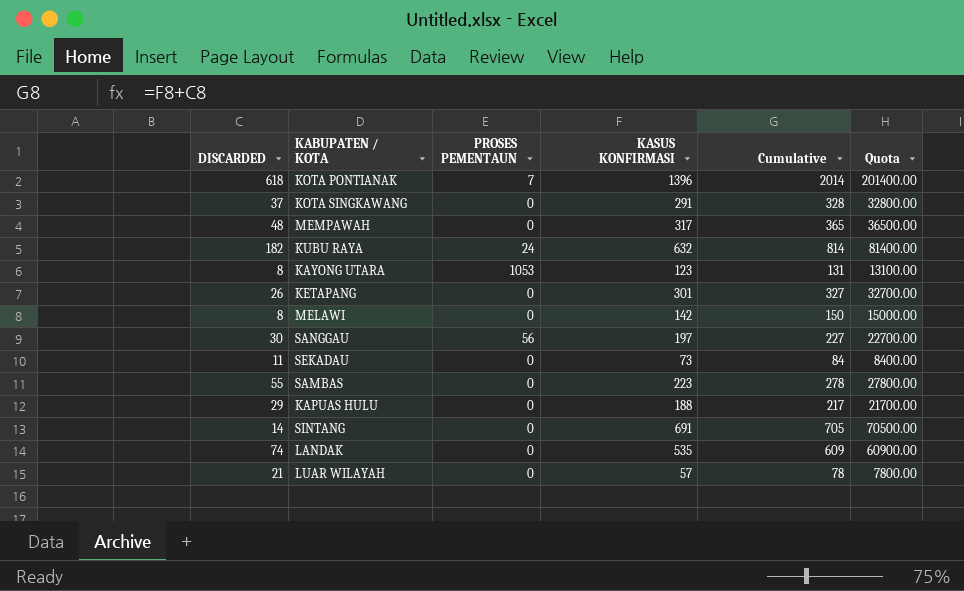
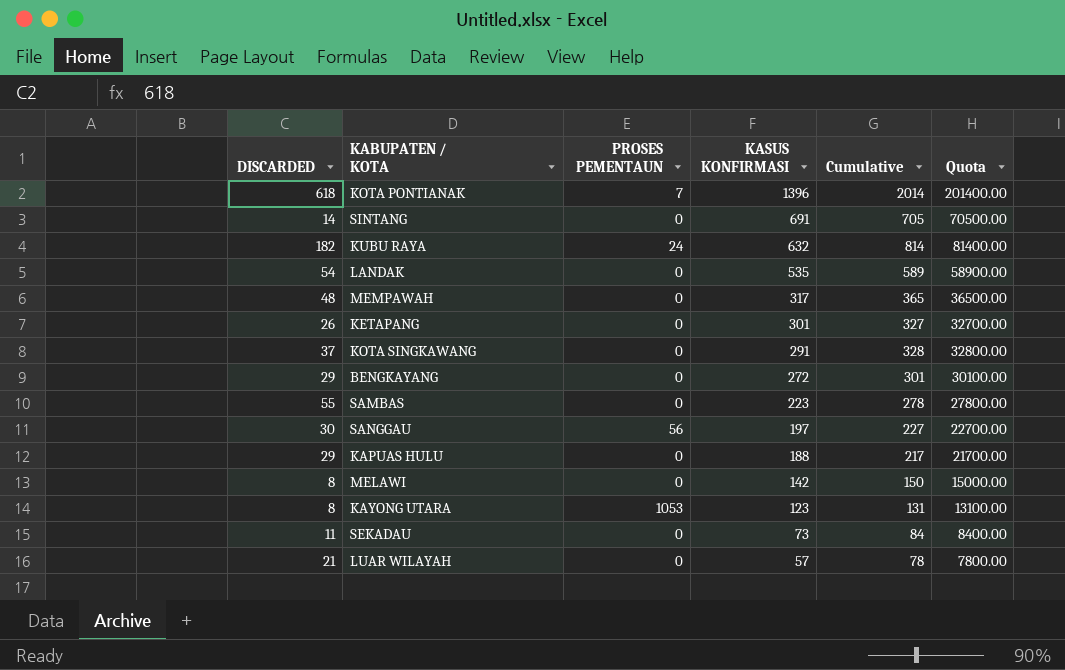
row order: none -> KASUS KONFIRMASI descending
LANDAK | DISCARDED: 74 -> 54
LANDAK | Cumulative: 609 -> 589
LANDAK | Quota: 60900.00 -> 58900.00
row BENGKAYANG: none -> 29 | 0 | 272 | 301 | 30100.00

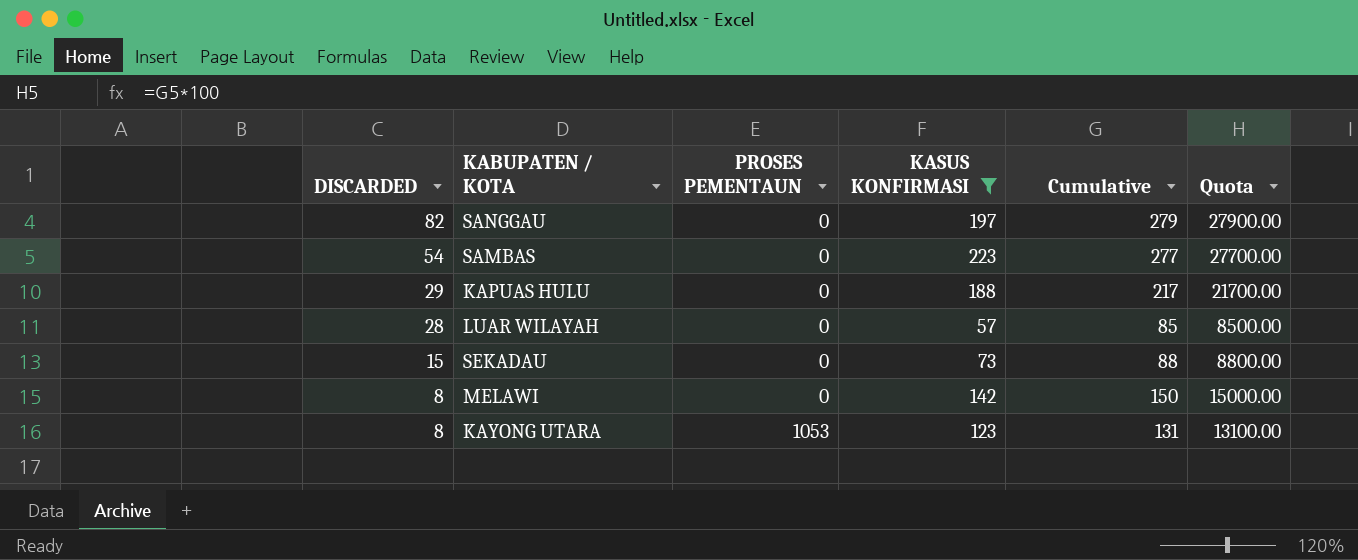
filter: none -> KASUS KONFIRMASI <= 223
row order: KASUS KONFIRMASI descending -> DISCARDED descending
SANGGAU | DISCARDED: 30 -> 82
SANGGAU | PROSES PEMENTAUN: 56 -> 0
SANGGAU | Cumulative: 227 -> 279
SANGGAU | Quota: 22700.00 -> 27900.00
SAMBAS | DISCARDED: 55 -> 54
SAMBAS | Cumulative: 278 -> 277
SAMBAS | Quota: 27800.00 -> 27700.00
LUAR WILAYAH | DISCARDED: 21 -> 28
LUAR WILAYAH | Cumulative: 78 -> 85
LUAR WILAYAH | Quota: 7800.00 -> 8500.00
SEKADAU | DISCARDED: 11 -> 15
SEKADAU | Cumulative: 84 -> 88
SEKADAU | Quota: 8400.00 -> 8800.00

